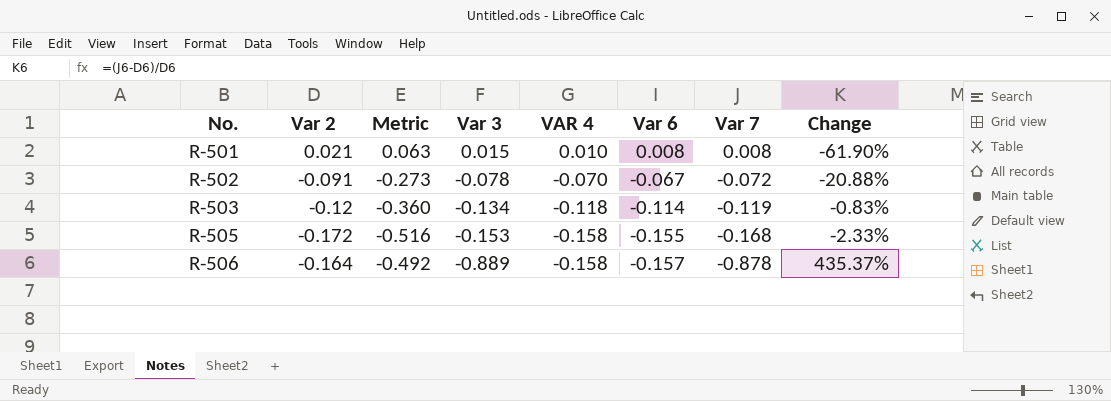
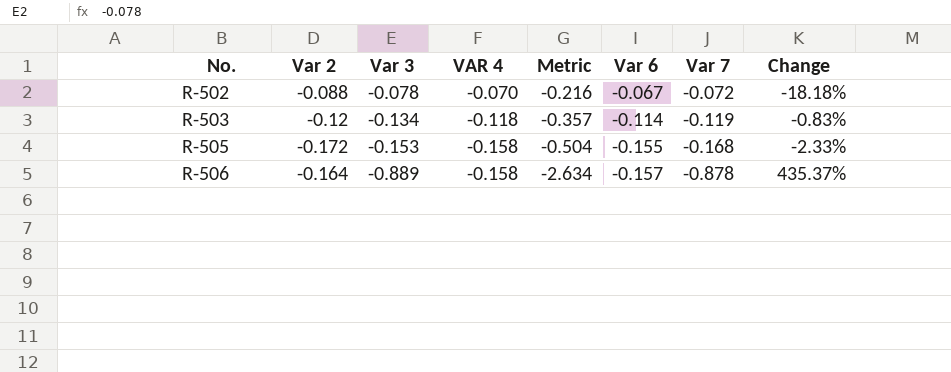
column Metric | formula: [Var 2] * 3 -> [Var 7] * 3
column Metric | position: 3 -> 5
row R-501: 0.021 | 0.063 | 0.015 | 0.010 | 0.008 | 0.008 | -61.90% -> none
R-502 | Var 2: -0.091 -> -0.088
R-502 | Change: -20.88% -> -18.18%

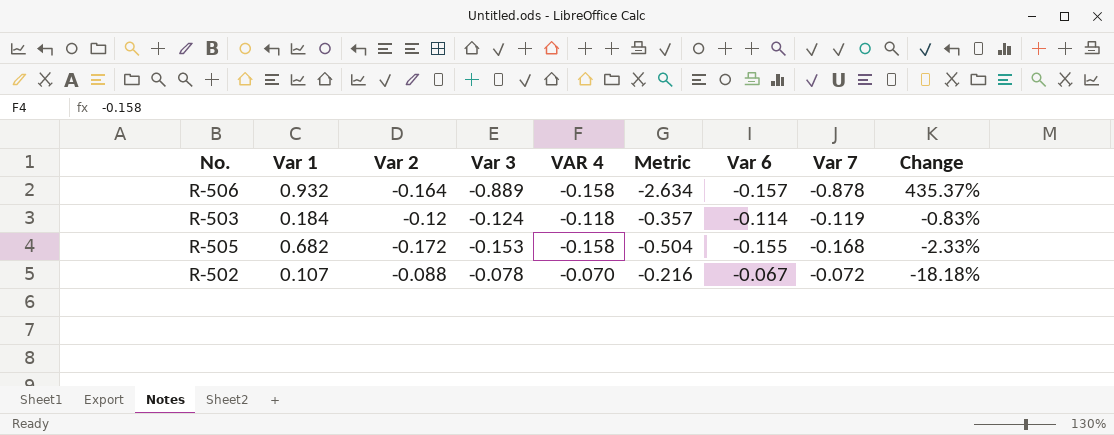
row order: No. ascending -> Change descending
column Var 1 | position: none -> 2
R-503 | Var 3: -0.134 -> -0.124

